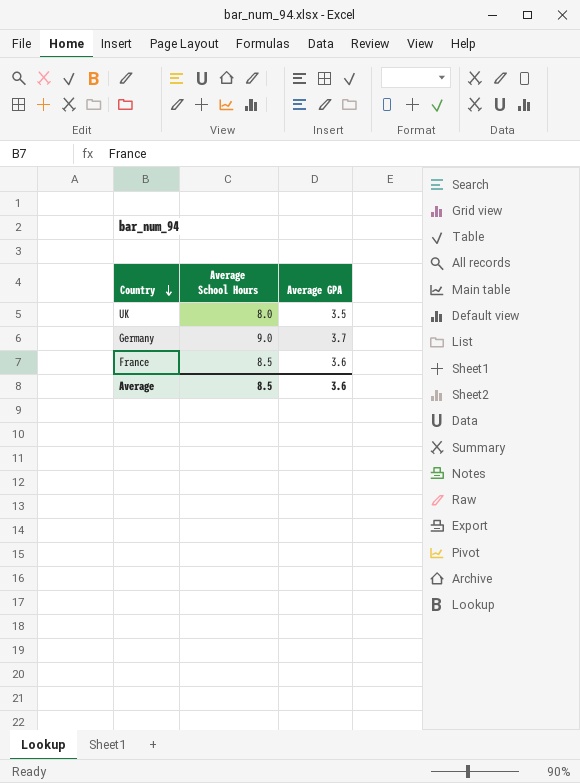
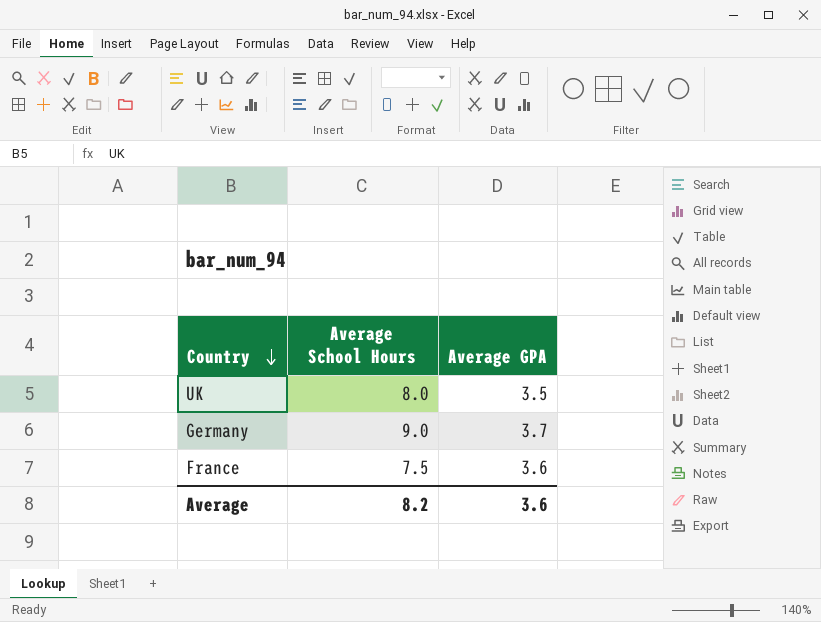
France | Average School Hours: 8.5 -> 7.5
Average | Average School Hours: 8.5 -> 8.2

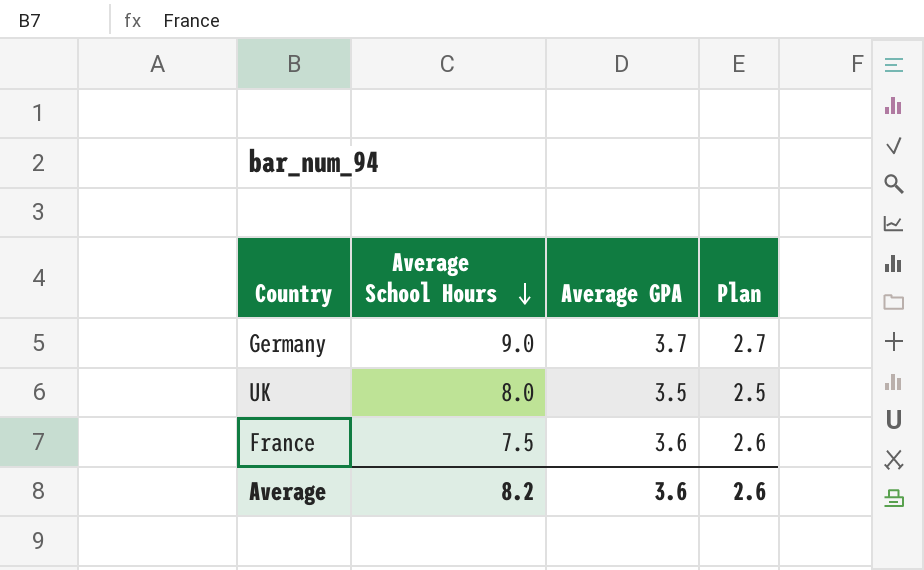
row order: Country descending -> Average School Hours descending
column Plan | formula: none -> [Average GPA] - 1

